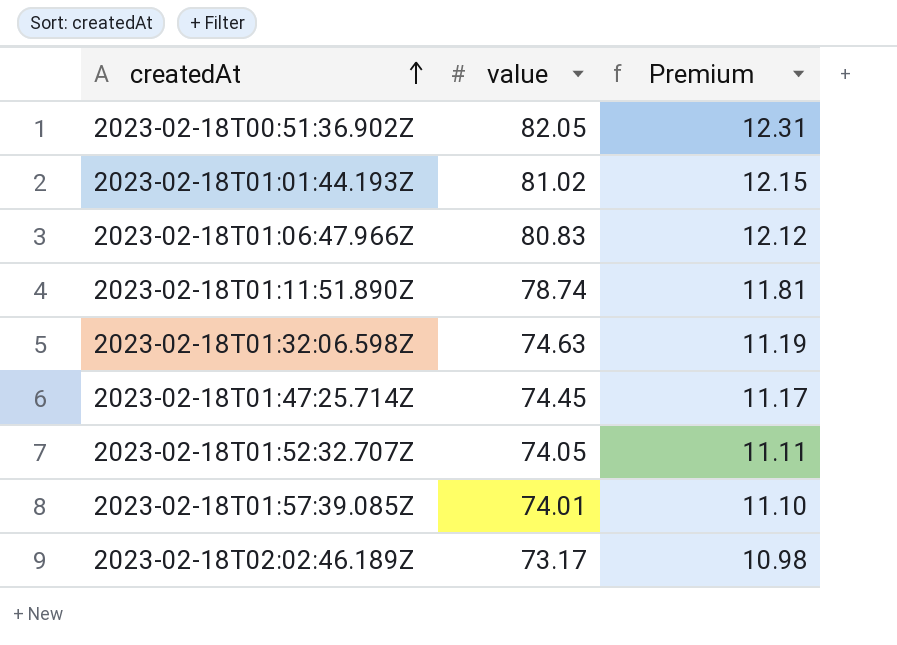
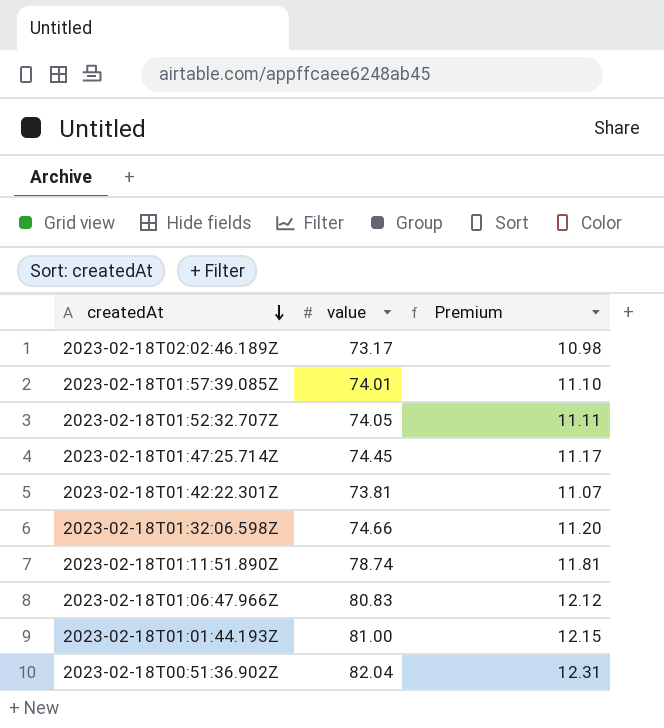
row order: createdAt ascending -> createdAt descending
row 2023-02-18T01:42:22.301Z: none -> 73.81 | 11.07
2023-02-18T01:32:06.598Z | value: 74.63 -> 74.66
2023-02-18T01:32:06.598Z | Premium: 11.19 -> 11.20
2023-02-18T01:01:44.193Z | value: 81.02 -> 81.00
2023-02-18T00:51:36.902Z | value: 82.05 -> 82.04

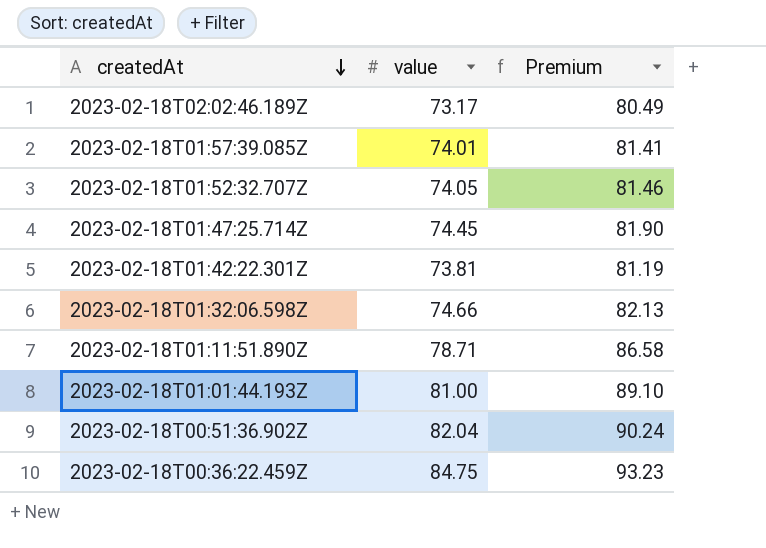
column Premium | formula: [value] * 0.15 -> [value] * 1.1
row 2023-02-18T01:06:47.966Z: 80.83 | 12.12 -> none
2023-02-18T01:11:51.890Z | value: 78.74 -> 78.71
row 2023-02-18T00:36:22.459Z: none -> 84.75 | 93.23

